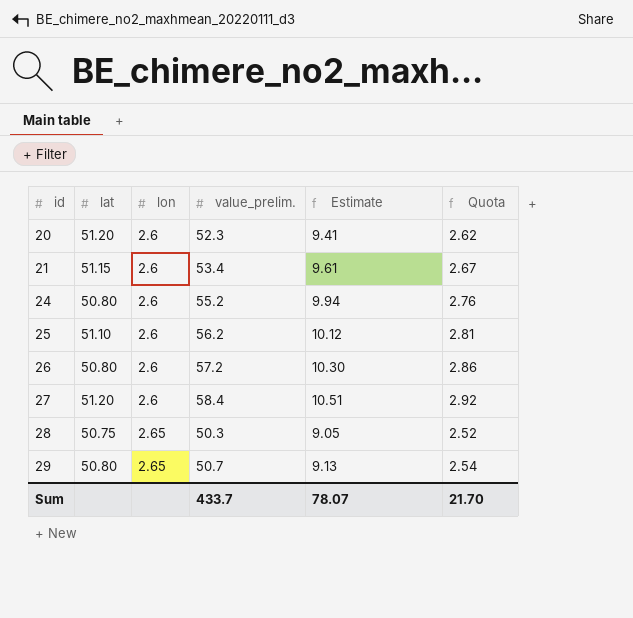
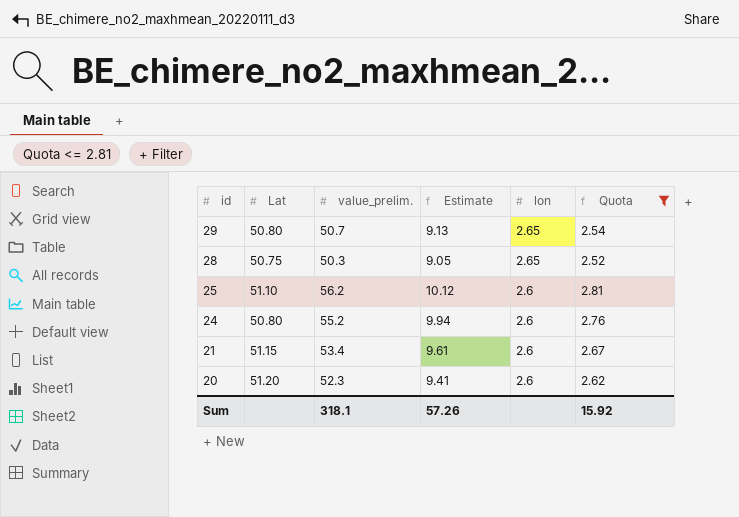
filter: none -> Quota <= 2.81
row order: id ascending -> id descending
column name: lat -> Lat
column lon | position: 3 -> 5
Sum | value_prelim.: 433.7 -> 318.1
Sum | Estimate: 78.07 -> 57.26
Sum | Quota: 21.70 -> 15.92

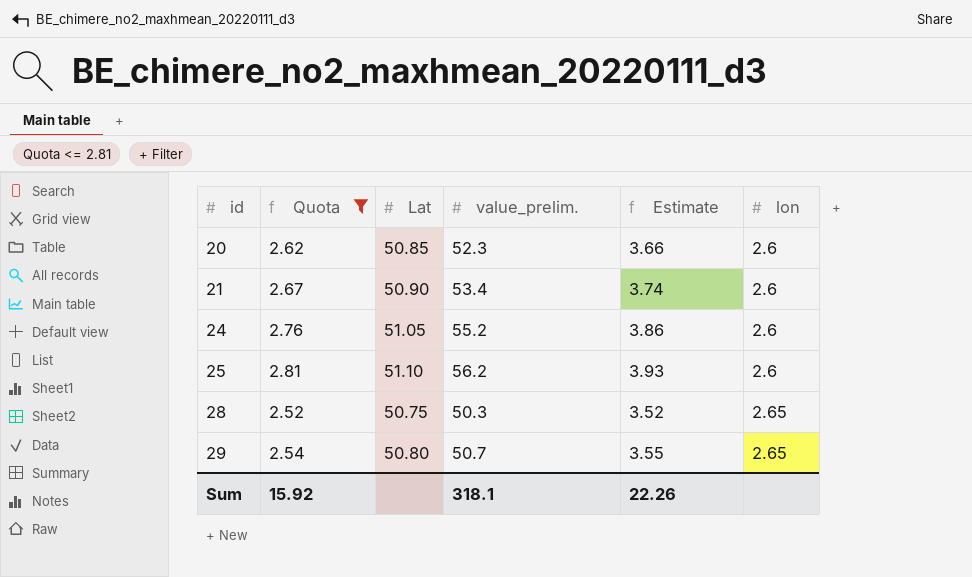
row order: id descending -> id ascending
column Quota | position: 6 -> 2
column Estimate | formula: [value_prelim.] * 0.18 -> [value_prelim.] * 0.07
20 | Lat: 51.20 -> 50.85
21 | Lat: 51.15 -> 50.90
24 | Lat: 50.80 -> 51.05
Sum | Estimate: 57.26 -> 22.26

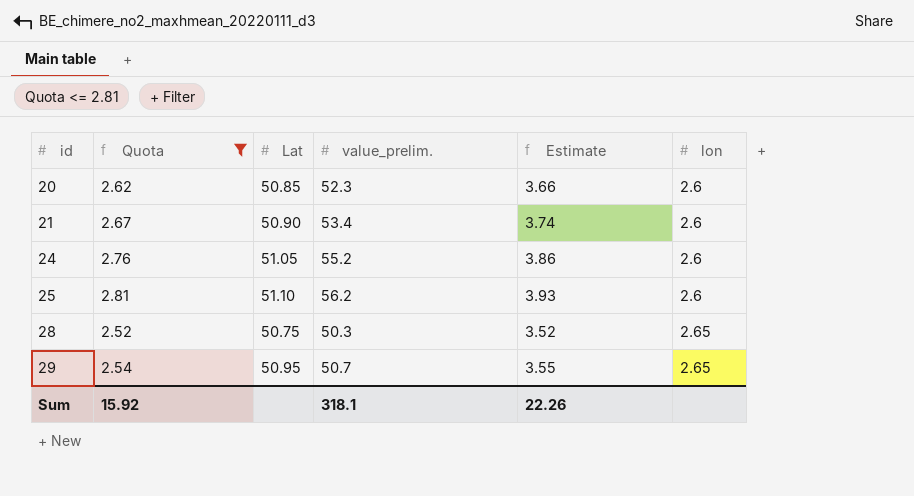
29 | Lat: 50.80 -> 50.95

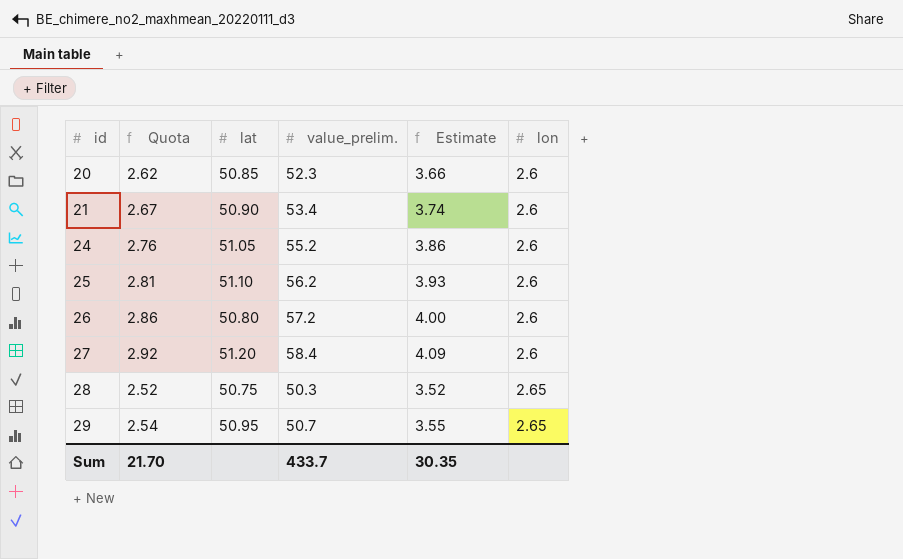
filter: Quota <= 2.81 -> none
column name: Lat -> lat
Sum | Quota: 15.92 -> 21.70
Sum | value_prelim.: 318.1 -> 433.7
Sum | Estimate: 22.26 -> 30.35

